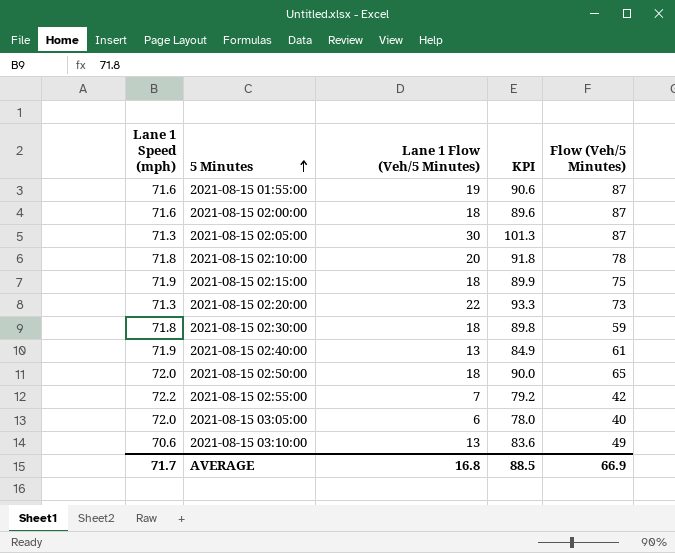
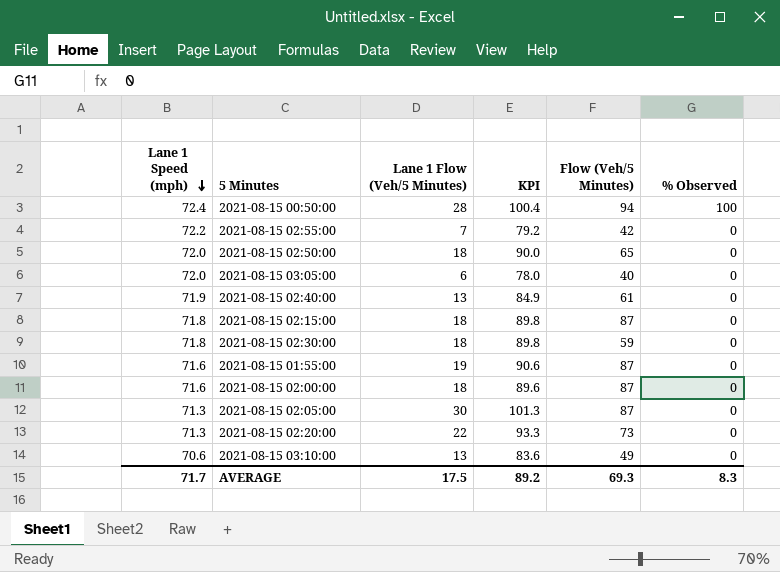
row order: 5 Minutes ascending -> Lane 1 Speed (mph) descending
column % Observed | position: none -> 6
row 2021-08-15 02:10:00: 71.8 | 20 | 91.8 | 78 -> none
row 2021-08-15 00:50:00: none -> 72.4 | 28 | 100.4 | 94 | 100
2021-08-15 02:15:00 | Lane 1 Speed (mph): 71.9 -> 71.8
2021-08-15 02:15:00 | KPI: 89.9 -> 89.8
2021-08-15 02:15:00 | Flow (Veh/5 Minutes): 75 -> 87
AVERAGE | Lane 1 Flow (Veh/5 Minutes): 16.8 -> 17.5
AVERAGE | KPI: 88.5 -> 89.2
AVERAGE | Flow (Veh/5 Minutes): 66.9 -> 69.3

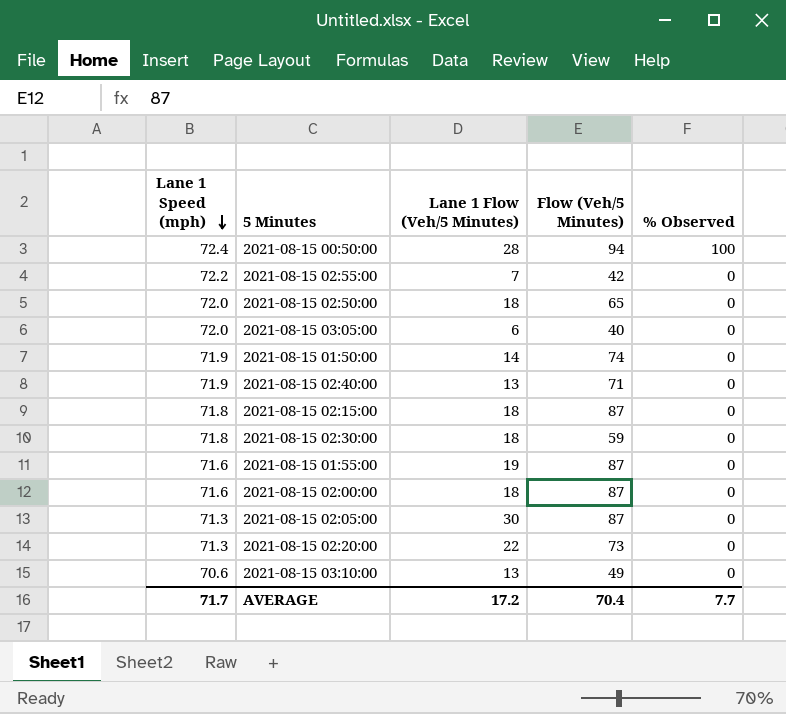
column KPI | formula: [Lane 1 Speed (mph)] + [Lane 1 Flow (Veh/5 Minutes)] -> none
row 2021-08-15 01:50:00: none -> 71.9 | 14 | 74 | 0
2021-08-15 02:40:00 | Flow (Veh/5 Minutes): 61 -> 71
AVERAGE | Lane 1 Flow (Veh/5 Minutes): 17.5 -> 17.2
AVERAGE | Flow (Veh/5 Minutes): 69.3 -> 70.4
AVERAGE | % Observed: 8.3 -> 7.7

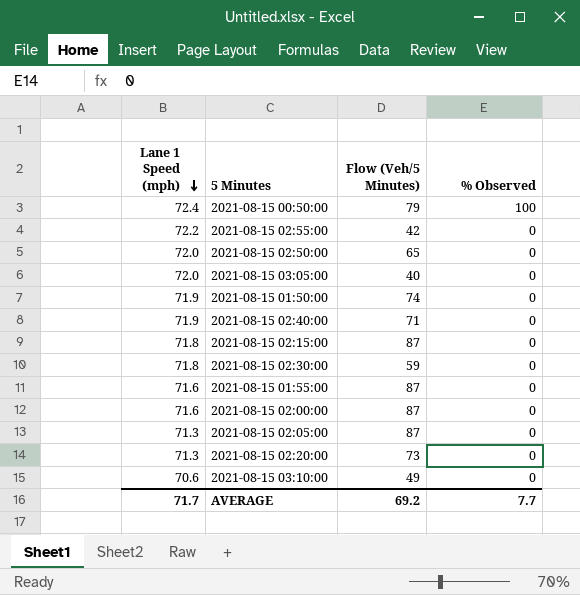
column Lane 1 Flow (Veh/5 Minutes) | position: 3 -> none
2021-08-15 00:50:00 | Flow (Veh/5 Minutes): 94 -> 79
AVERAGE | Flow (Veh/5 Minutes): 70.4 -> 69.2

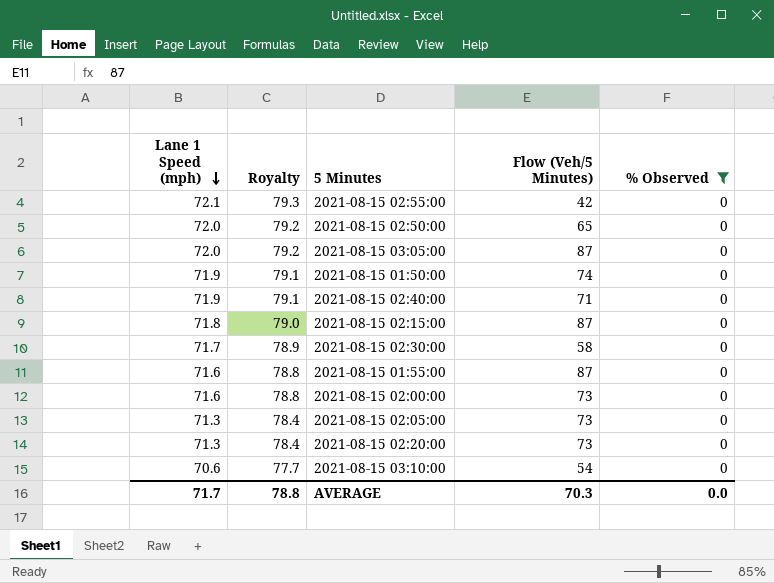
filter: none -> % Observed = 0
column Royalty | formula: none -> [Lane 1 Speed (mph)] * 1.1
2021-08-15 02:55:00 | Lane 1 Speed (mph): 72.2 -> 72.1
2021-08-15 03:05:00 | Flow (Veh/5 Minutes): 40 -> 87
2021-08-15 02:30:00 | Lane 1 Speed (mph): 71.8 -> 71.7
2021-08-15 02:30:00 | Flow (Veh/5 Minutes): 59 -> 58
2021-08-15 02:00:00 | Flow (Veh/5 Minutes): 87 -> 73
2021-08-15 02:05:00 | Flow (Veh/5 Minutes): 87 -> 73
2021-08-15 03:10:00 | Flow (Veh/5 Minutes): 49 -> 54
AVERAGE | Flow (Veh/5 Minutes): 69.2 -> 70.3
AVERAGE | % Observed: 7.7 -> 0.0

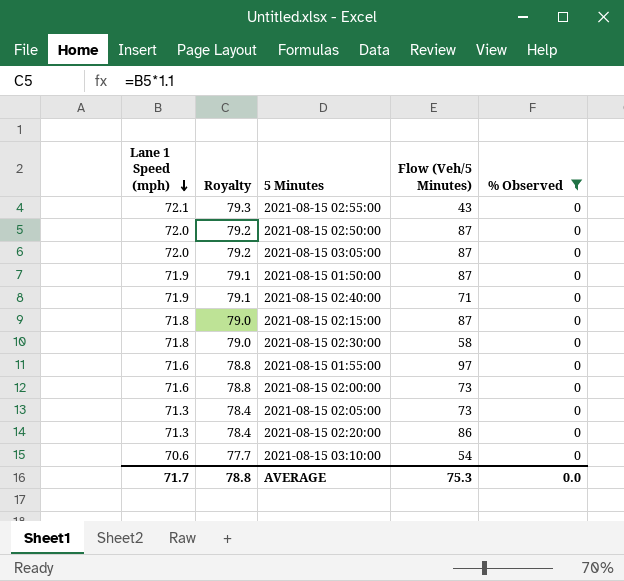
2021-08-15 02:55:00 | Flow (Veh/5 Minutes): 42 -> 43
2021-08-15 02:50:00 | Flow (Veh/5 Minutes): 65 -> 87
2021-08-15 01:50:00 | Flow (Veh/5 Minutes): 74 -> 87
2021-08-15 02:30:00 | Lane 1 Speed (mph): 71.7 -> 71.8
2021-08-15 02:30:00 | Royalty: 78.9 -> 79.0
2021-08-15 01:55:00 | Flow (Veh/5 Minutes): 87 -> 97
2021-08-15 02:20:00 | Flow (Veh/5 Minutes): 73 -> 86
AVERAGE | Flow (Veh/5 Minutes): 70.3 -> 75.3

